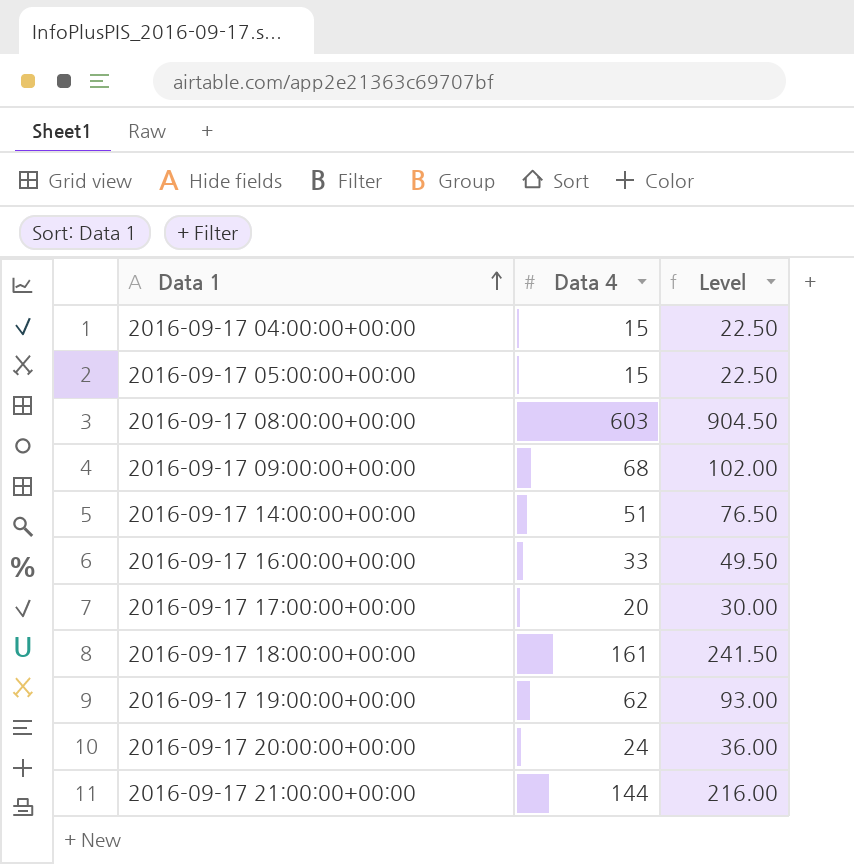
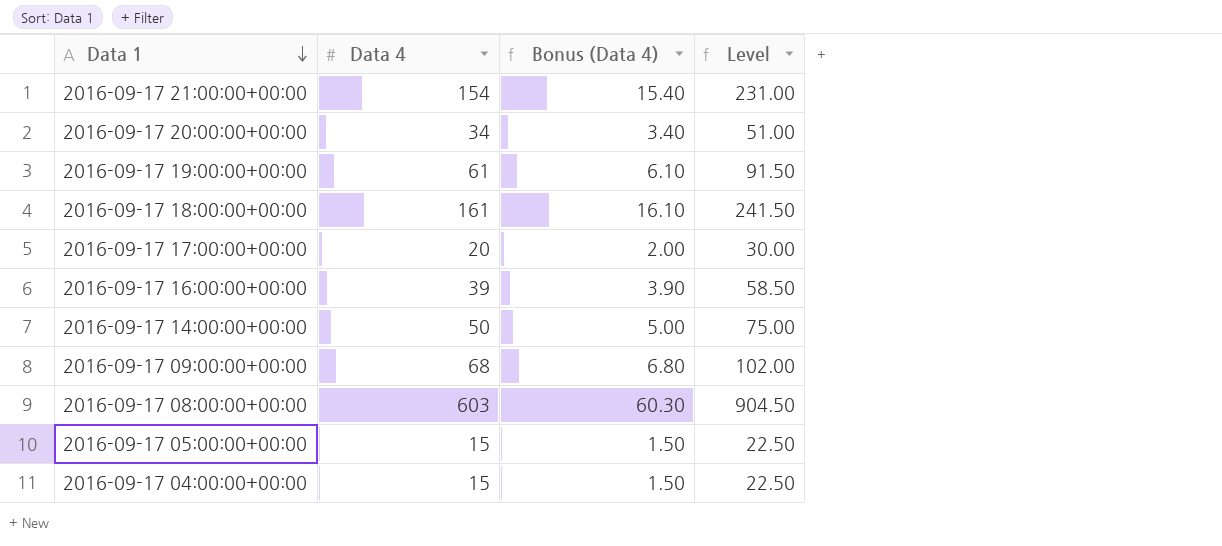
row order: Data 1 ascending -> Data 1 descending
column Bonus (Data 4) | formula: none -> [Data 4] * 0.1
2016-09-17 21:00:00+00:00 | Data 4: 144 -> 154
2016-09-17 21:00:00+00:00 | Level: 216.00 -> 231.00
2016-09-17 20:00:00+00:00 | Data 4: 24 -> 34
2016-09-17 20:00:00+00:00 | Level: 36.00 -> 51.00
2016-09-17 19:00:00+00:00 | Data 4: 62 -> 61
2016-09-17 19:00:00+00:00 | Level: 93.00 -> 91.50
2016-09-17 16:00:00+00:00 | Data 4: 33 -> 39
2016-09-17 16:00:00+00:00 | Level: 49.50 -> 58.50
2016-09-17 14:00:00+00:00 | Data 4: 51 -> 50
2016-09-17 14:00:00+00:00 | Level: 76.50 -> 75.00

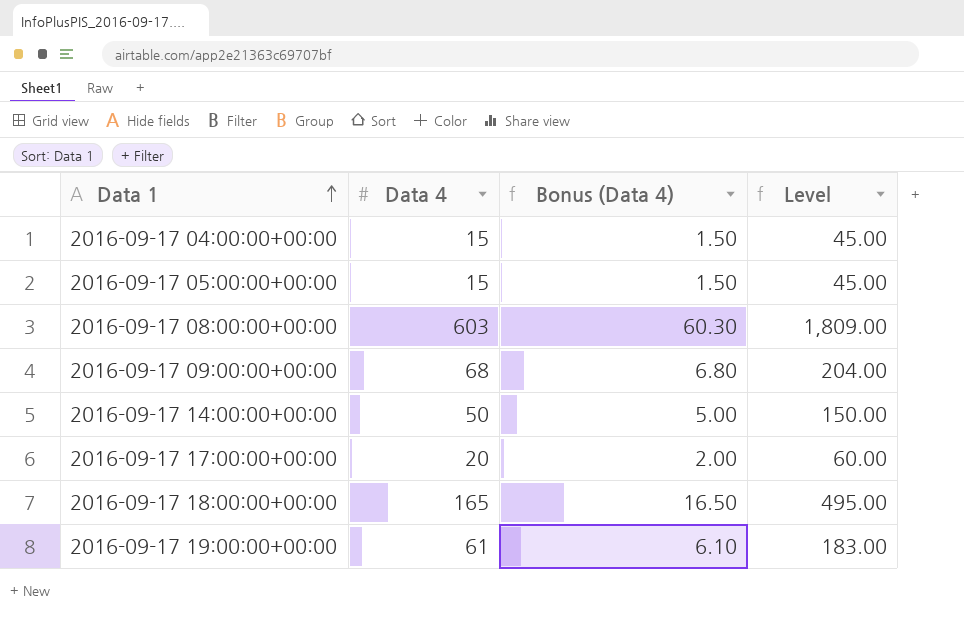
row order: Data 1 descending -> Data 1 ascending
column Level | formula: [Data 4] * 1.5 -> [Data 4] * 3
row 2016-09-17 21:00:00+00:00: 154 | 15.40 | 231.00 -> none
row 2016-09-17 20:00:00+00:00: 34 | 3.40 | 51.00 -> none
row 2016-09-17 16:00:00+00:00: 39 | 3.90 | 58.50 -> none
2016-09-17 18:00:00+00:00 | Data 4: 161 -> 165
2016-09-17 18:00:00+00:00 | Bonus (Data 4): 16.10 -> 16.50

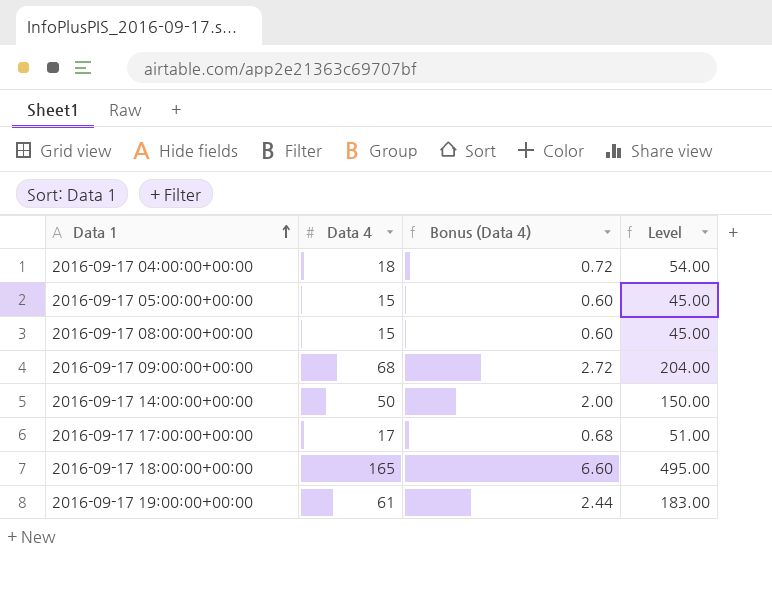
column Bonus (Data 4) | formula: [Data 4] * 0.1 -> [Data 4] * 0.04
2016-09-17 04:00:00+00:00 | Data 4: 15 -> 18
2016-09-17 04:00:00+00:00 | Level: 45.00 -> 54.00
2016-09-17 08:00:00+00:00 | Data 4: 603 -> 15
2016-09-17 08:00:00+00:00 | Level: 1,809.00 -> 45.00
2016-09-17 17:00:00+00:00 | Data 4: 20 -> 17
2016-09-17 17:00:00+00:00 | Level: 60.00 -> 51.00

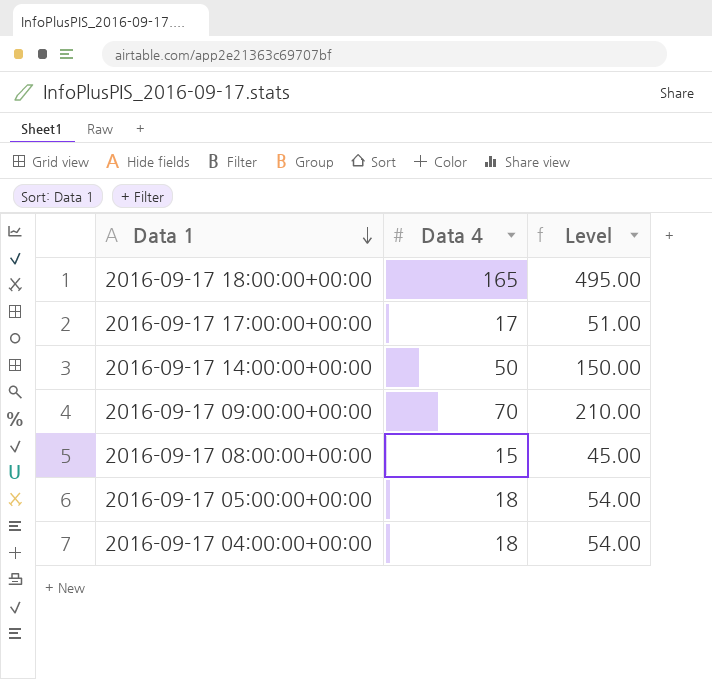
row order: Data 1 ascending -> Data 1 descending
column Bonus (Data 4) | formula: [Data 4] * 0.04 -> none
row 2016-09-17 19:00:00+00:00: 61 | 2.44 | 183.00 -> none
2016-09-17 09:00:00+00:00 | Data 4: 68 -> 70
2016-09-17 09:00:00+00:00 | Level: 204.00 -> 210.00
2016-09-17 05:00:00+00:00 | Data 4: 15 -> 18
2016-09-17 05:00:00+00:00 | Level: 45.00 -> 54.00

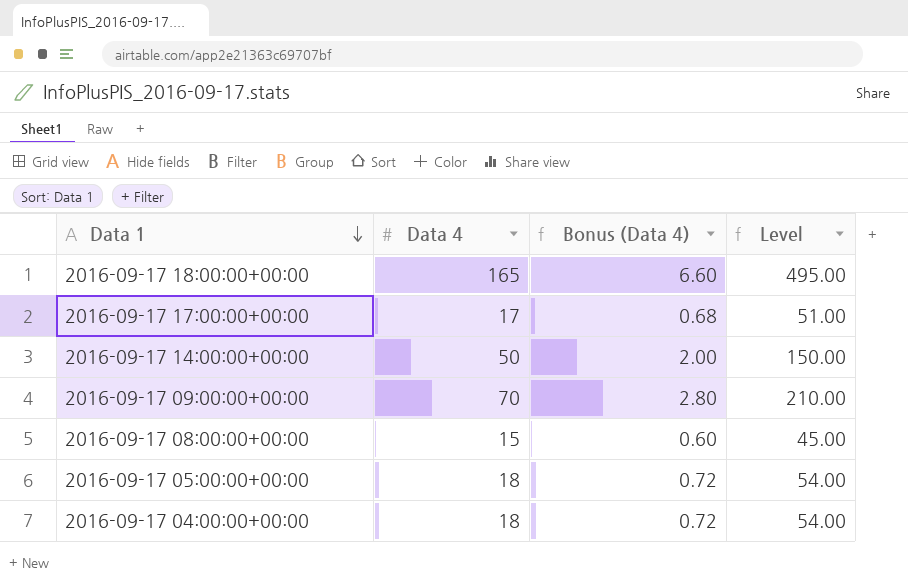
column Bonus (Data 4) | formula: none -> [Data 4] * 0.04

